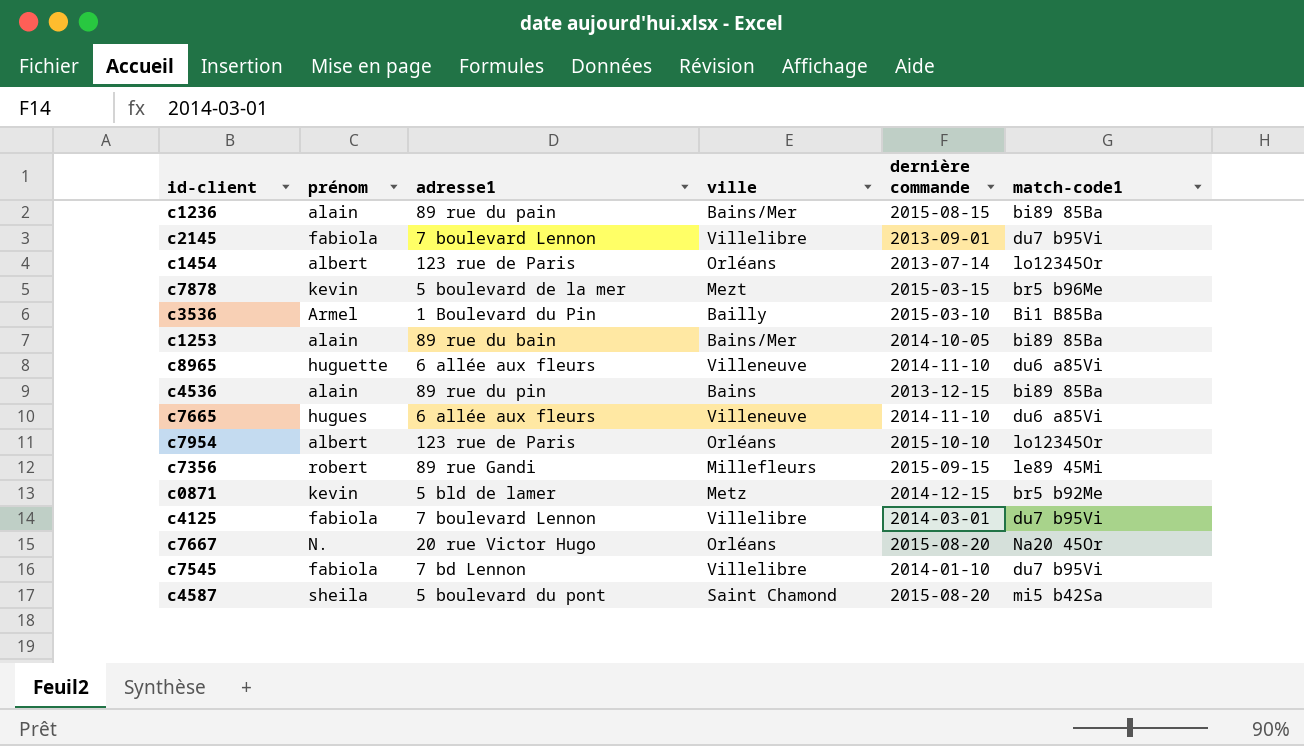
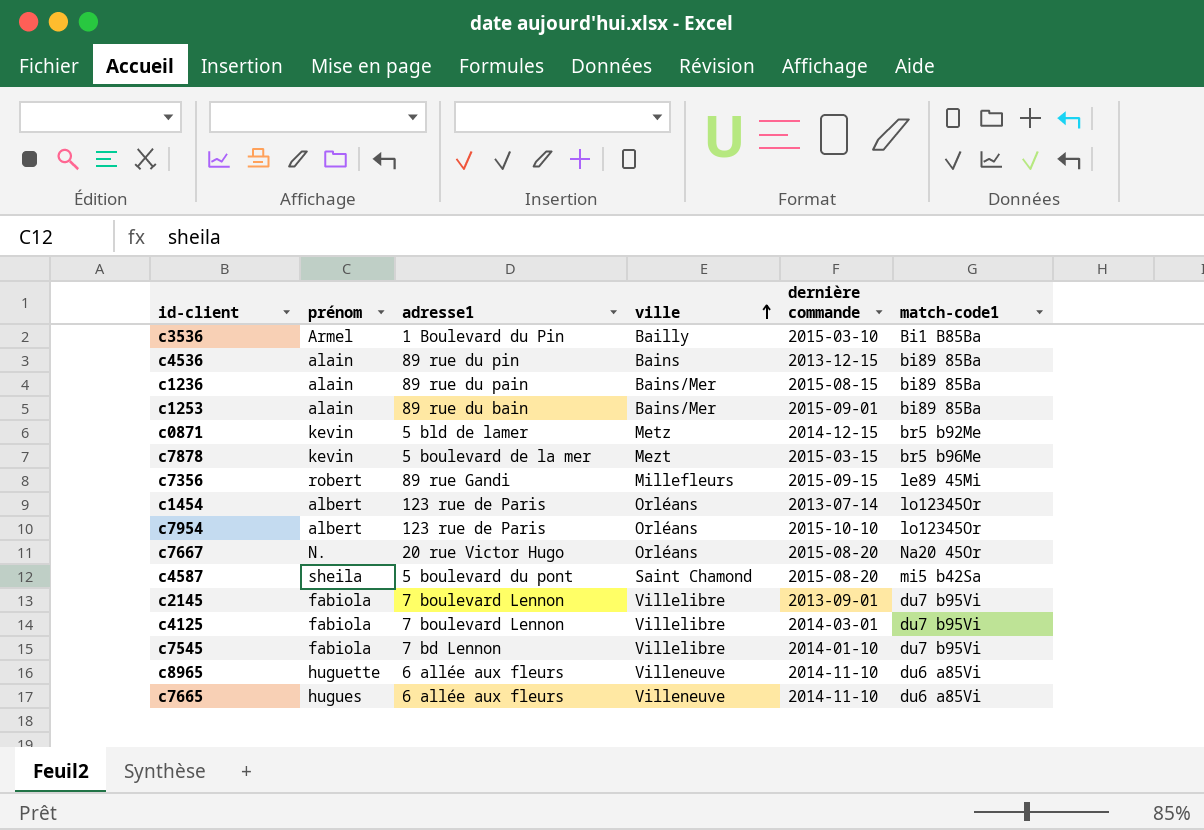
row order: none -> ville ascending
c1253 | dernière commande: 2014-10-05 -> 2015-09-01

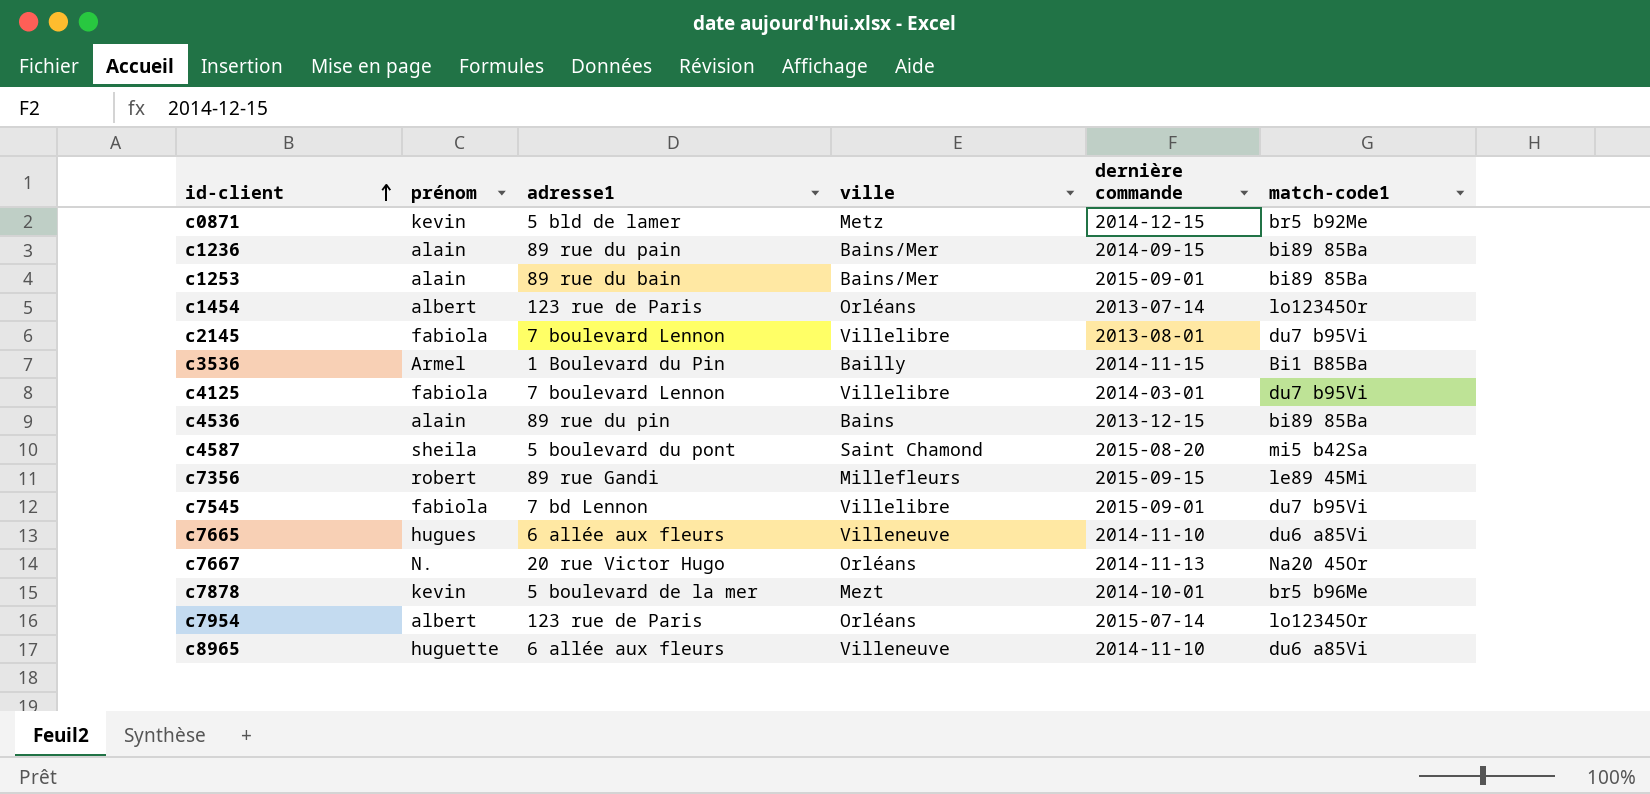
row order: ville ascending -> id-client ascending
c1236 | dernière commande: 2015-08-15 -> 2014-09-15
c2145 | dernière commande: 2013-09-01 -> 2013-08-01
c3536 | dernière commande: 2015-03-10 -> 2014-11-15
c7545 | dernière commande: 2014-01-10 -> 2015-09-01
c7667 | dernière commande: 2015-08-20 -> 2014-11-13
c7878 | dernière commande: 2015-03-15 -> 2014-10-01
c7954 | dernière commande: 2015-10-10 -> 2015-07-14

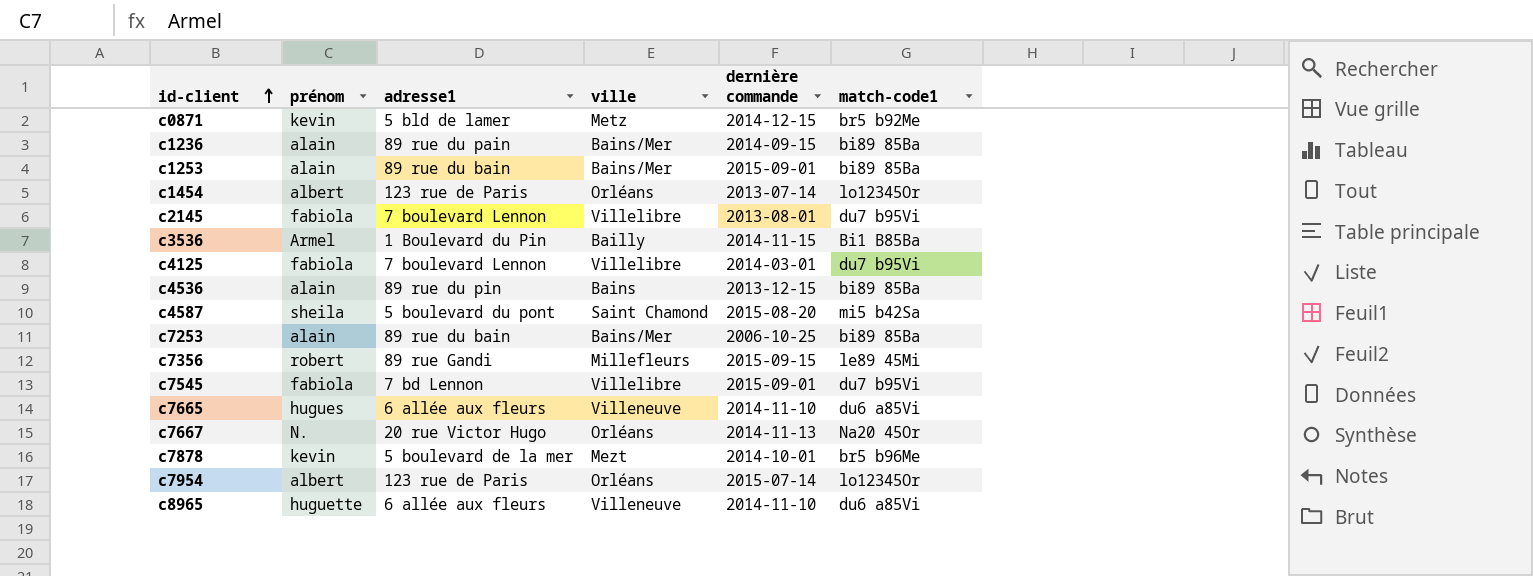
row c7253: none -> alain | 89 rue du bain | Bains/Mer | 2006-10-25 | bi89 85Ba

